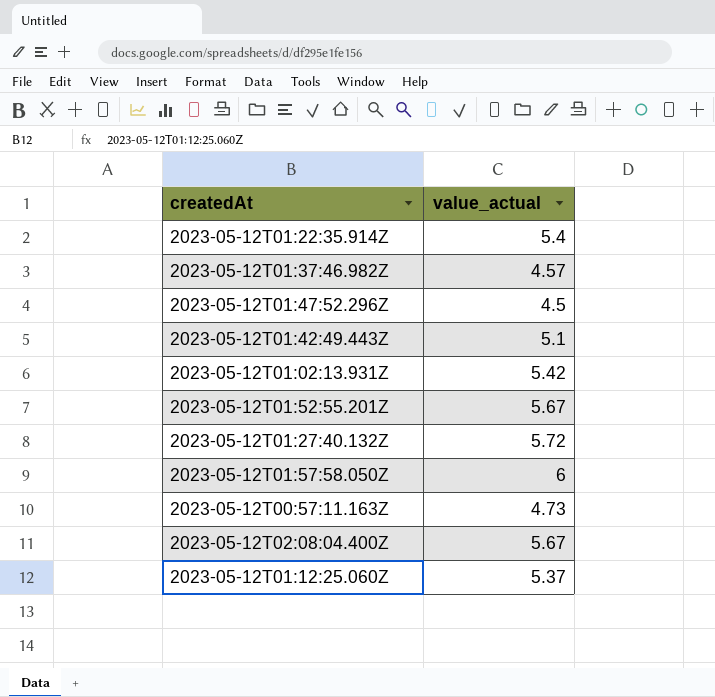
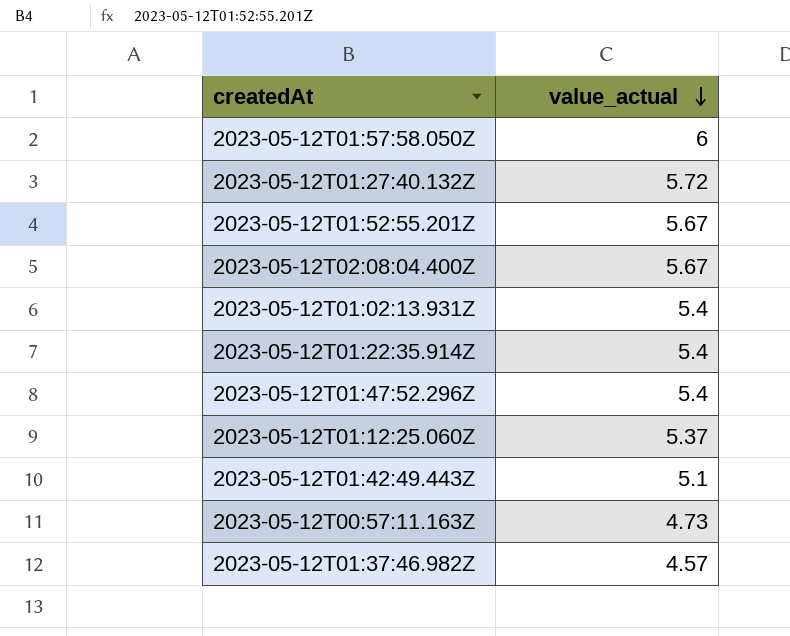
row order: none -> value_actual descending
2023-05-12T01:02:13.931Z | value_actual: 5.42 -> 5.4
2023-05-12T01:47:52.296Z | value_actual: 4.5 -> 5.4

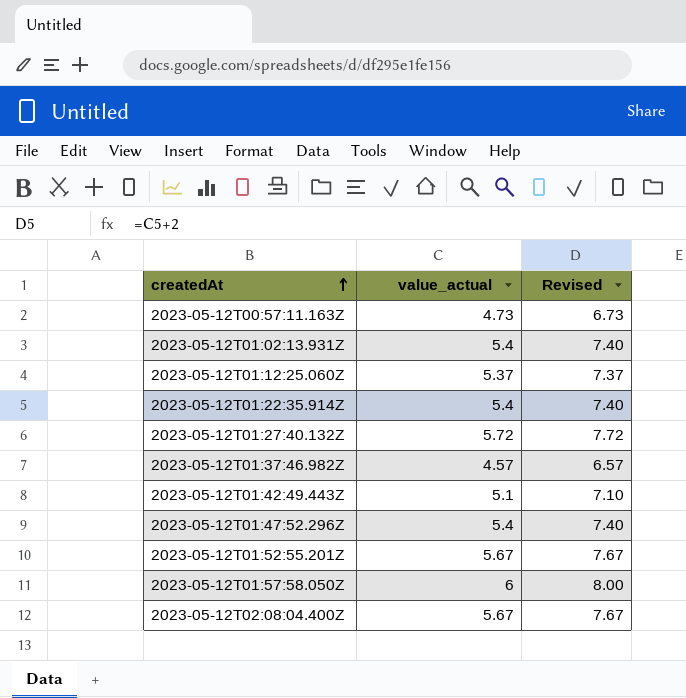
row order: value_actual descending -> createdAt ascending
column Revised | formula: none -> [value_actual] + 2

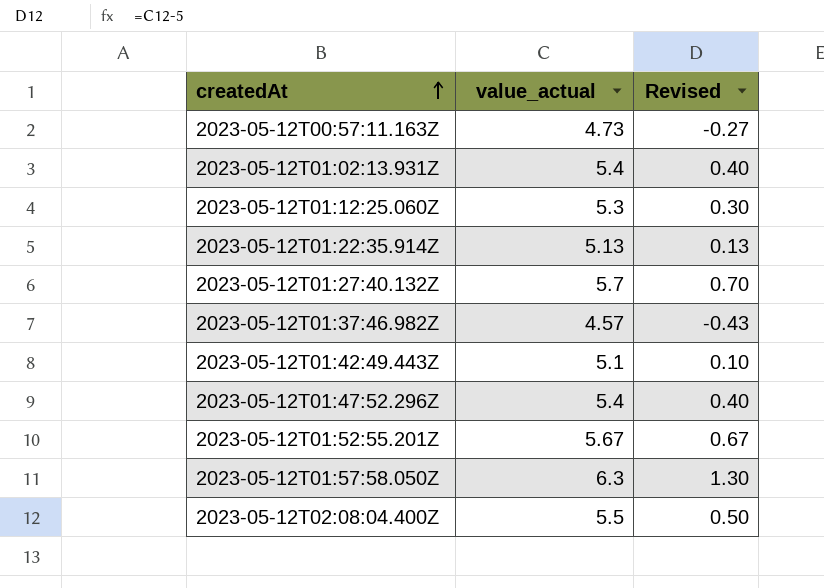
column Revised | formula: [value_actual] + 2 -> [value_actual] - 5
2023-05-12T01:12:25.060Z | value_actual: 5.37 -> 5.3
2023-05-12T01:22:35.914Z | value_actual: 5.4 -> 5.13
2023-05-12T01:27:40.132Z | value_actual: 5.72 -> 5.7
2023-05-12T01:57:58.050Z | value_actual: 6 -> 6.3
2023-05-12T02:08:04.400Z | value_actual: 5.67 -> 5.5

